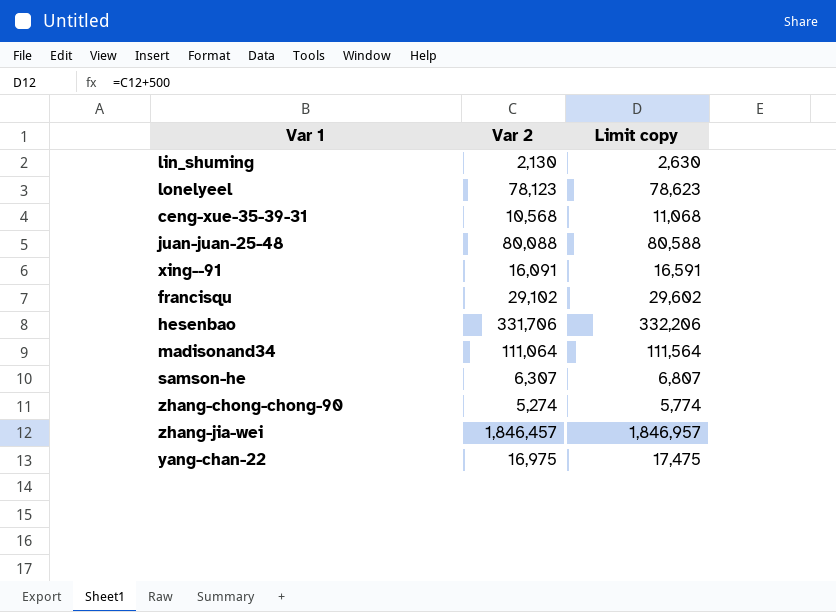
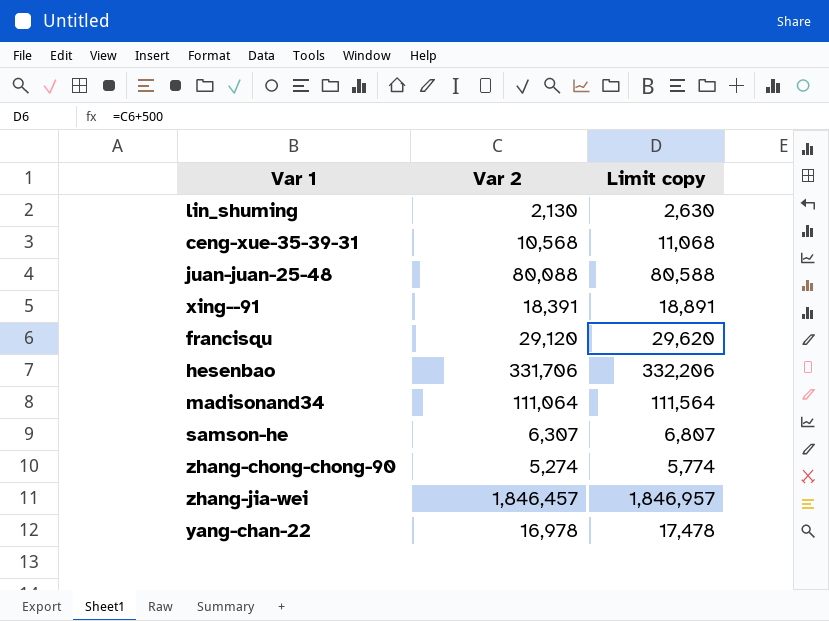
row lonelyeel: 78,123 | 78,623 -> none
xing--91 | Var 2: 16,091 -> 18,391
xing--91 | Limit copy: 16,591 -> 18,891
francisqu | Var 2: 29,102 -> 29,120
francisqu | Limit copy: 29,602 -> 29,620
yang-chan-22 | Var 2: 16,975 -> 16,978
yang-chan-22 | Limit copy: 17,475 -> 17,478

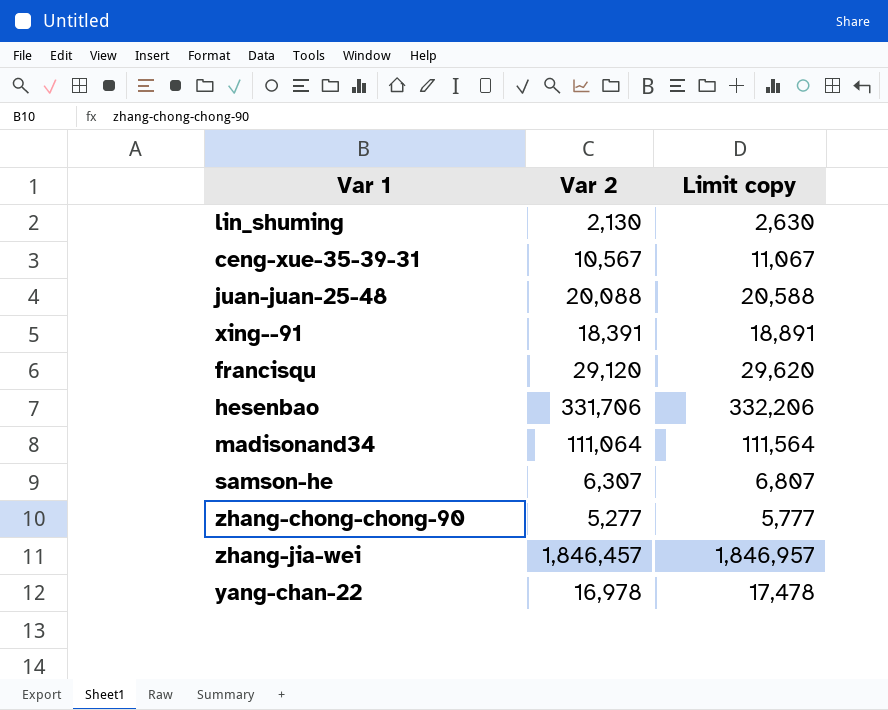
ceng-xue-35-39-31 | Var 2: 10,568 -> 10,567
ceng-xue-35-39-31 | Limit copy: 11,068 -> 11,067
juan-juan-25-48 | Var 2: 80,088 -> 20,088
juan-juan-25-48 | Limit copy: 80,588 -> 20,588
zhang-chong-chong-90 | Var 2: 5,274 -> 5,277
zhang-chong-chong-90 | Limit copy: 5,774 -> 5,777

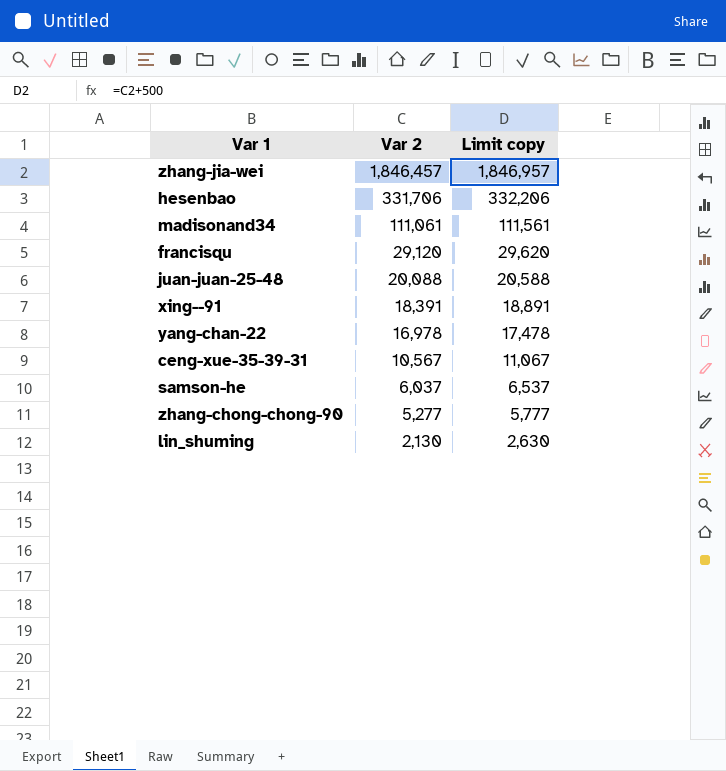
row order: none -> Var 2 descending
madisonand34 | Var 2: 111,064 -> 111,061
madisonand34 | Limit copy: 111,564 -> 111,561
samson-he | Var 2: 6,307 -> 6,037
samson-he | Limit copy: 6,807 -> 6,537

